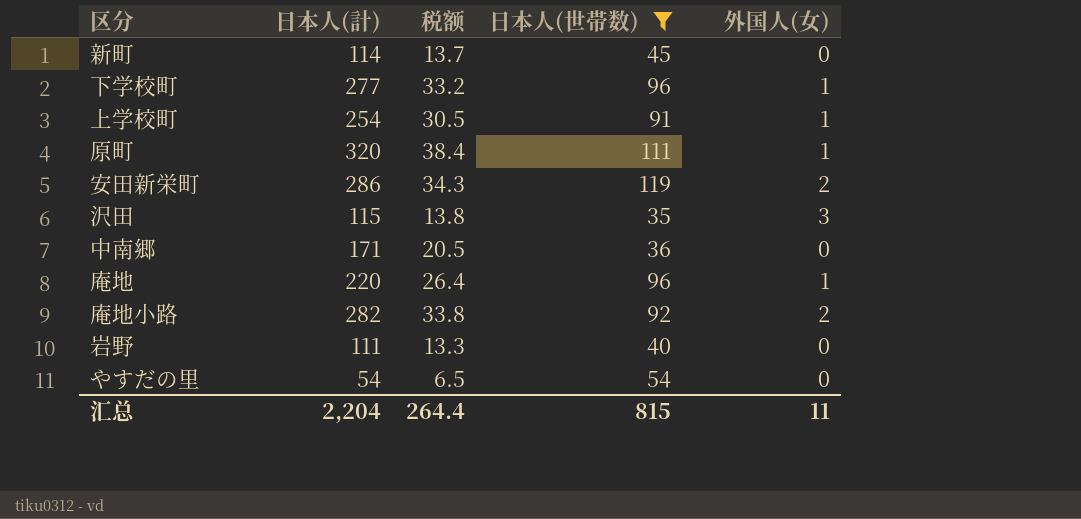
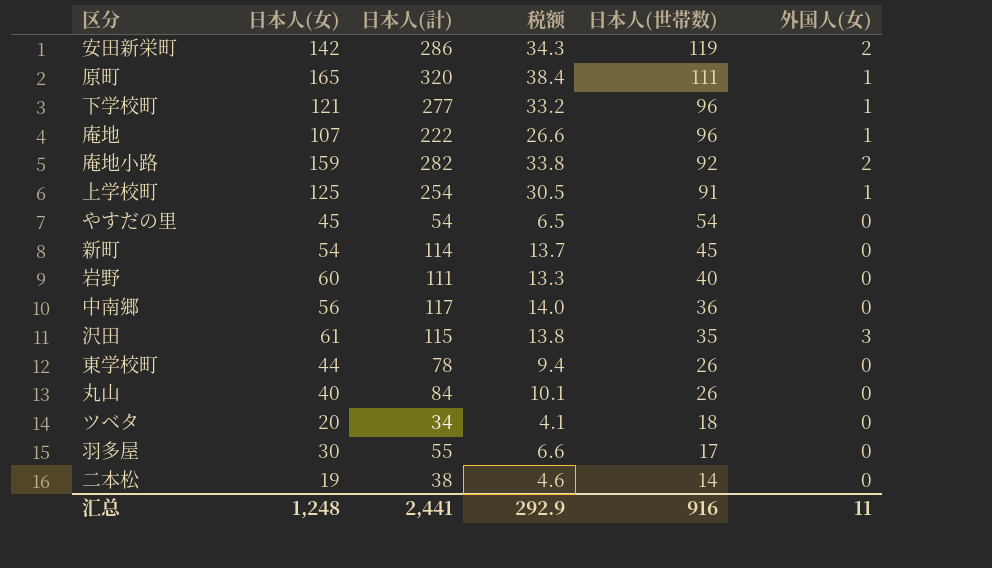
filter: 日本人(世帯数) >= 35 -> none
row order: none -> 日本人(世帯数) descending
column 日本人(女) | position: none -> 2
庵地 | 日本人(計): 220 -> 222
庵地 | 税额: 26.4 -> 26.6
中南郷 | 日本人(計): 171 -> 117
中南郷 | 税额: 20.5 -> 14.0
汇总 | 日本人(計): 2,204 -> 2,441
汇总 | 税额: 264.4 -> 292.9
汇总 | 日本人(世帯数): 815 -> 916

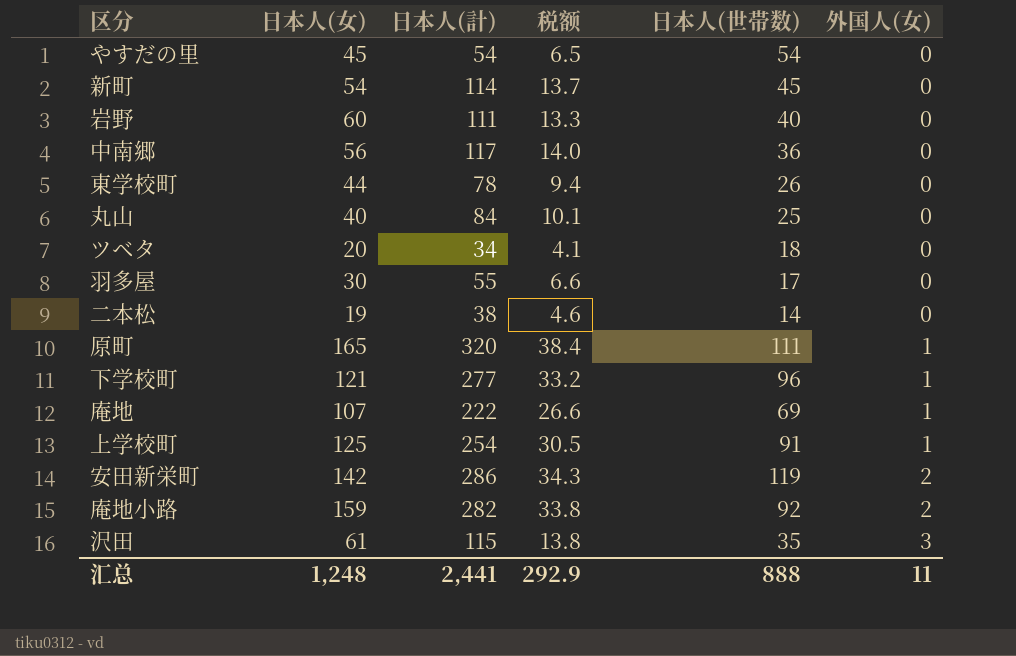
row order: 日本人(世帯数) descending -> 外国人(女) ascending
丸山 | 日本人(世帯数): 26 -> 25
庵地 | 日本人(世帯数): 96 -> 69
汇总 | 日本人(世帯数): 916 -> 888

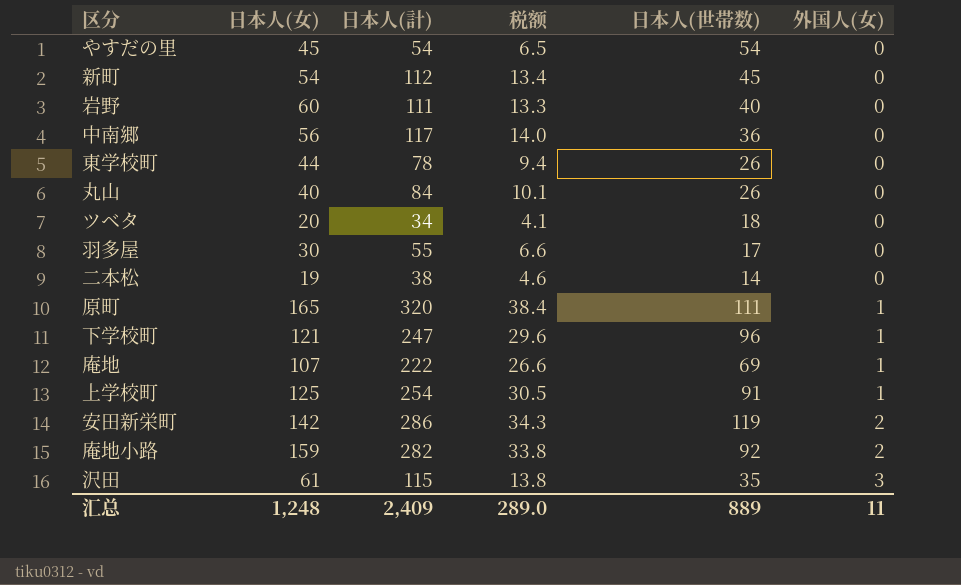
新町 | 日本人(計): 114 -> 112
新町 | 税额: 13.7 -> 13.4
丸山 | 日本人(世帯数): 25 -> 26
下学校町 | 日本人(計): 277 -> 247
下学校町 | 税额: 33.2 -> 29.6
汇总 | 日本人(計): 2,441 -> 2,409
汇总 | 税额: 292.9 -> 289.0
汇总 | 日本人(世帯数): 888 -> 889

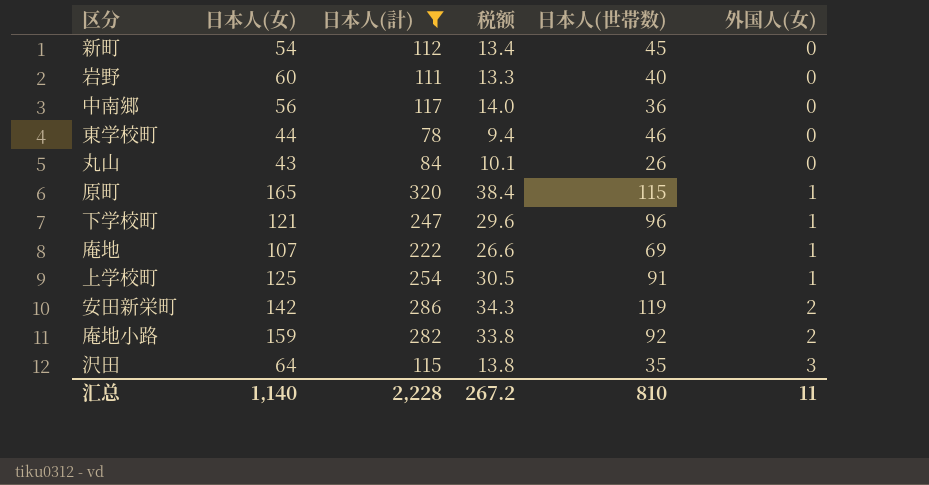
filter: none -> 日本人(計) >= 78
東学校町 | 日本人(世帯数): 26 -> 46
丸山 | 日本人(女): 40 -> 43
原町 | 日本人(世帯数): 111 -> 115
沢田 | 日本人(女): 61 -> 64
汇总 | 日本人(女): 1,248 -> 1,140
汇总 | 日本人(計): 2,409 -> 2,228
汇总 | 税额: 289.0 -> 267.2
汇总 | 日本人(世帯数): 889 -> 810

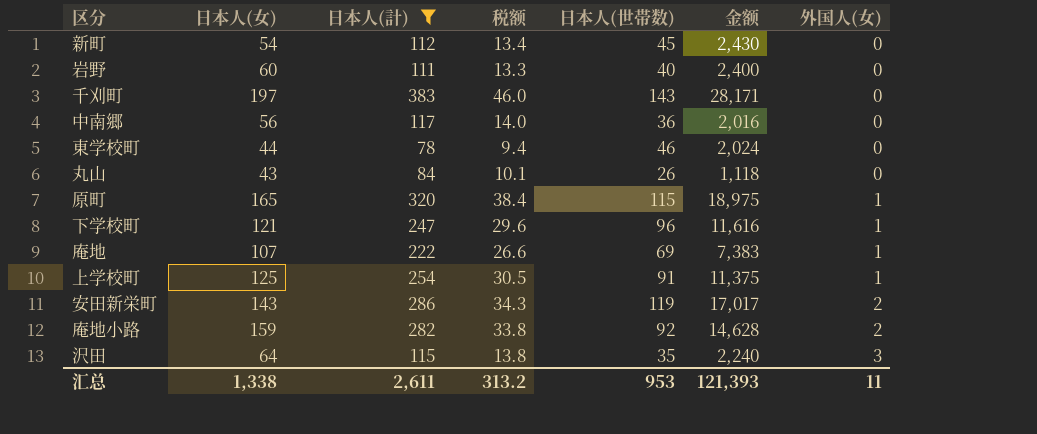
column 金额 | formula: none -> [日本人(女)] * [日本人(世帯数)]
row 千刈町: none -> 197 | 383 | 46.0 | 143 | 28,171 | 0
安田新栄町 | 日本人(女): 142 -> 143
汇总 | 日本人(女): 1,140 -> 1,338
汇总 | 日本人(計): 2,228 -> 2,611
汇总 | 税额: 267.2 -> 313.2
汇总 | 日本人(世帯数): 810 -> 953

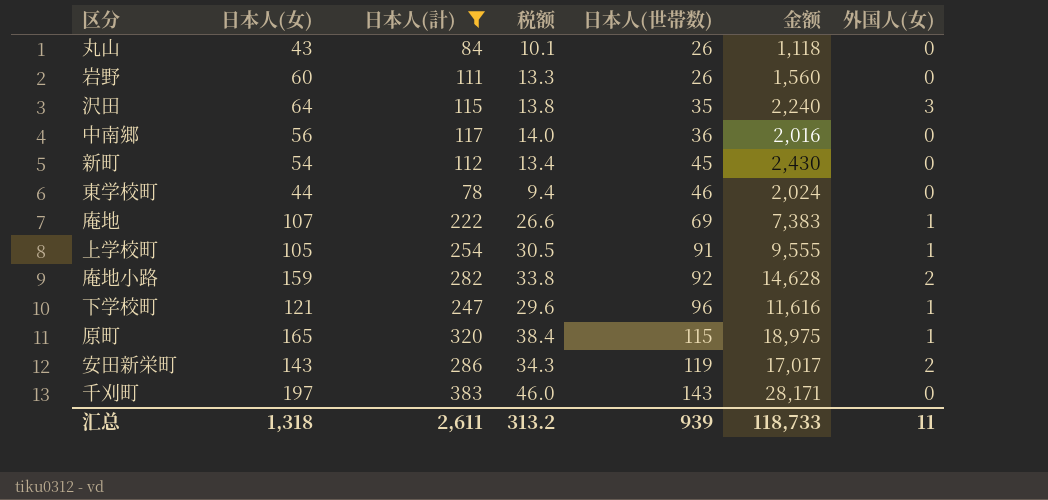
row order: 外国人(女) ascending -> 日本人(世帯数) ascending
岩野 | 日本人(世帯数): 40 -> 26
岩野 | 金额: 2,400 -> 1,560
上学校町 | 日本人(女): 125 -> 105
上学校町 | 金额: 11,375 -> 9,555
汇总 | 日本人(女): 1,338 -> 1,318
汇总 | 日本人(世帯数): 953 -> 939
汇总 | 金额: 121,393 -> 118,733

